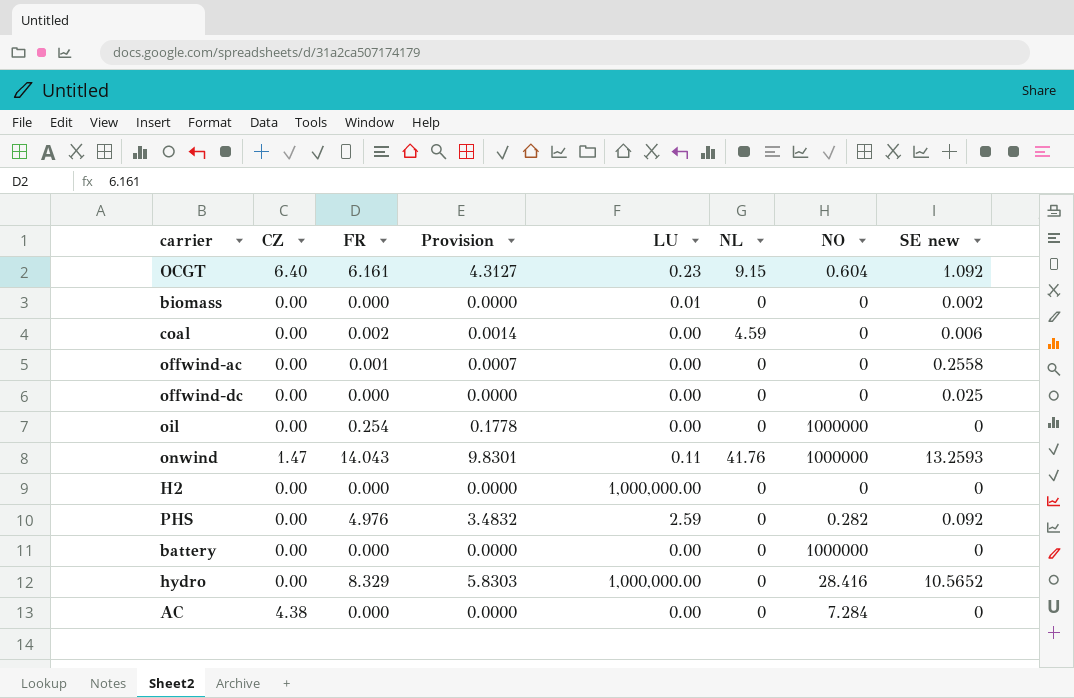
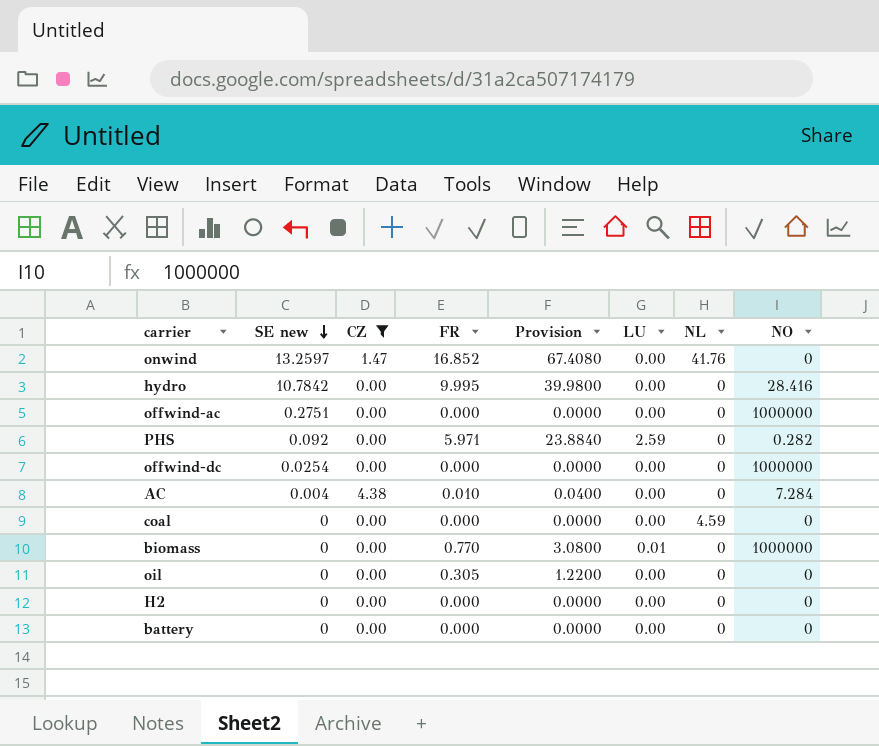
filter: none -> CZ != 6.40
row order: none -> SE new descending
column SE new | position: 8 -> 2
column Provision | formula: [FR] * 0.7 -> [FR] * 4
onwind | SE new: 13.2593 -> 13.2597
onwind | FR: 14.043 -> 16.852
onwind | LU: 0.11 -> 0.00
onwind | NO: 1000000 -> 0
hydro | SE new: 10.5652 -> 10.7842
hydro | FR: 8.329 -> 9.995
hydro | LU: 1,000,000.00 -> 0.00
offwind-ac | SE new: 0.2558 -> 0.2751
offwind-ac | FR: 0.001 -> 0.000
offwind-ac | NO: 0 -> 1000000
PHS | FR: 4.976 -> 5.971
offwind-dc | SE new: 0.025 -> 0.0254
offwind-dc | NO: 0 -> 1000000
AC | SE new: 0 -> 0.004
AC | FR: 0.000 -> 0.010
coal | SE new: 0.006 -> 0
coal | FR: 0.002 -> 0.000
biomass | SE new: 0.002 -> 0
biomass | FR: 0.000 -> 0.770
biomass | NO: 0 -> 1000000
oil | FR: 0.254 -> 0.305
oil | NO: 1000000 -> 0
H2 | LU: 1,000,000.00 -> 0.00
battery | NO: 1000000 -> 0

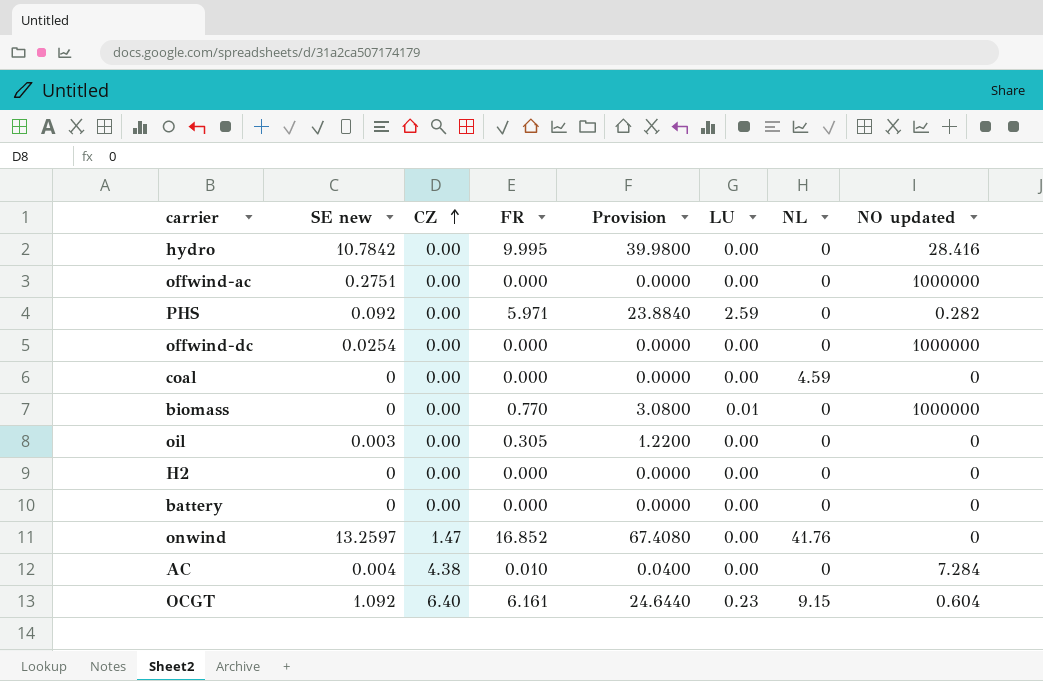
filter: CZ != 6.40 -> none
row order: SE new descending -> CZ ascending
column name: NO -> NO updated
oil | SE new: 0 -> 0.003

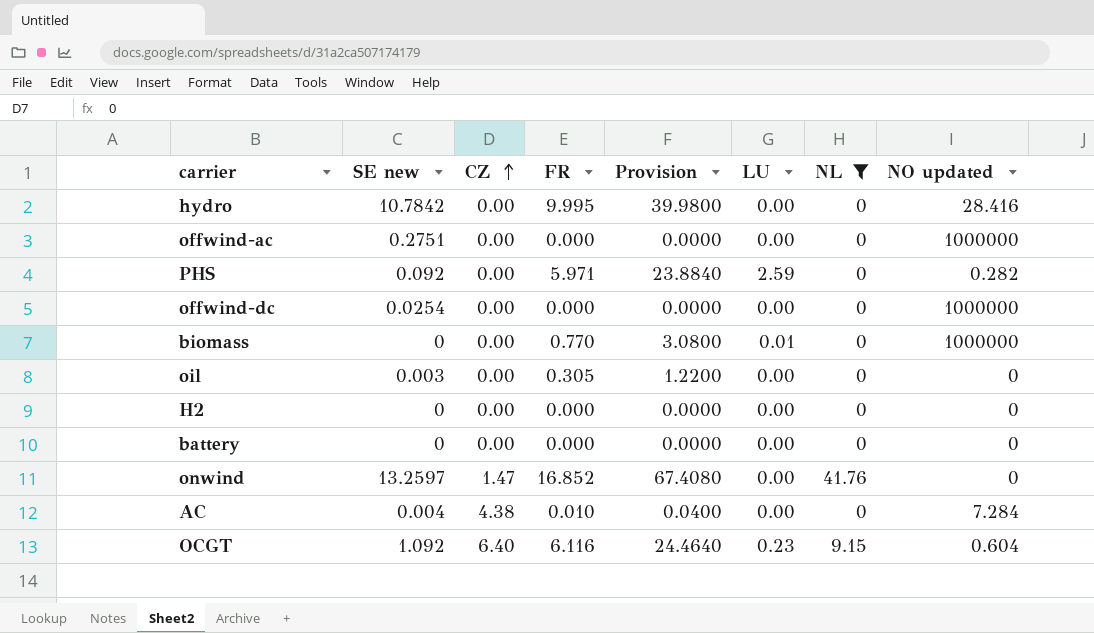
filter: none -> NL != 4.59
OCGT | FR: 6.161 -> 6.116
OCGT | Provision: 24.6440 -> 24.4640

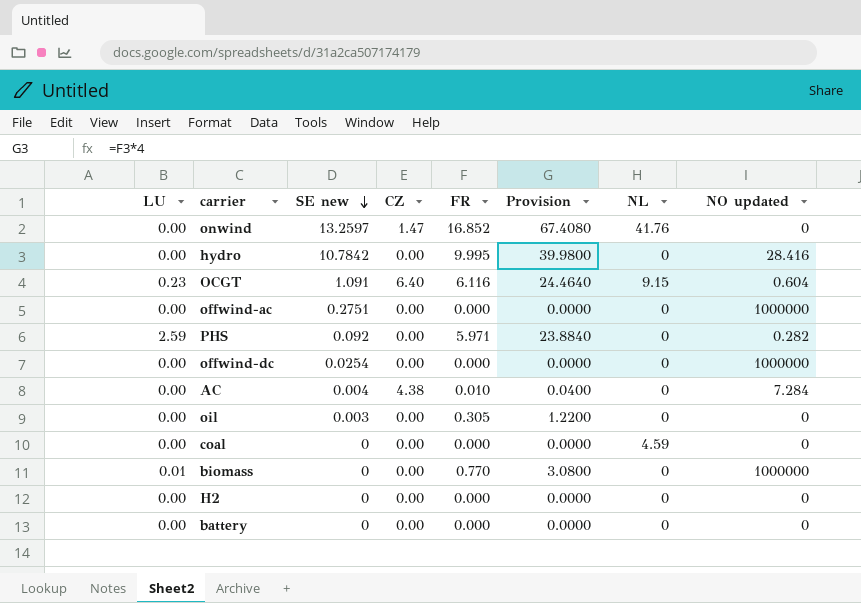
filter: NL != 4.59 -> none
row order: CZ ascending -> SE new descending
column LU | position: 6 -> 1
OCGT | SE new: 1.092 -> 1.091

